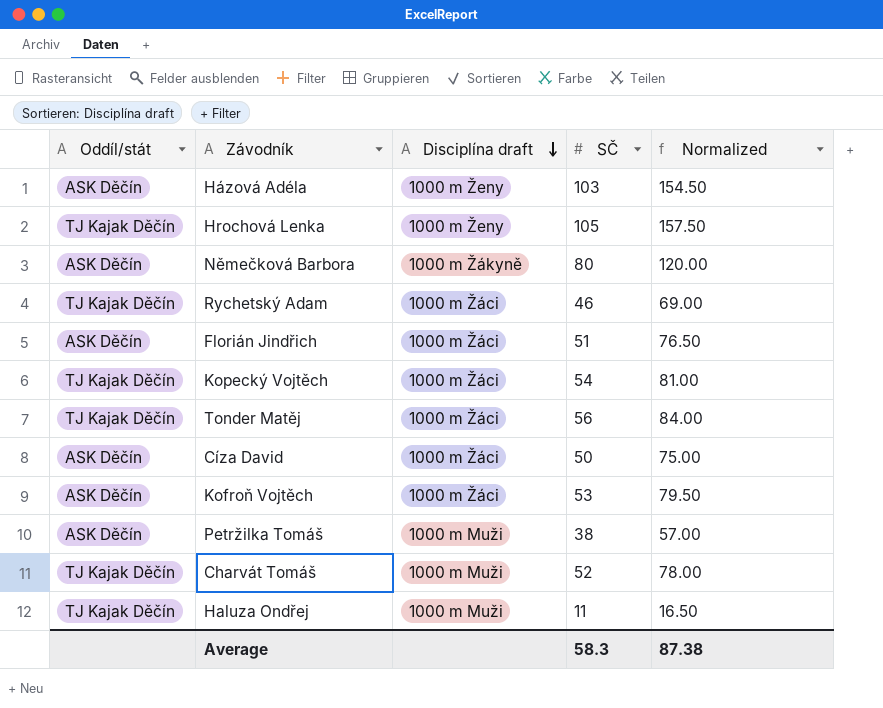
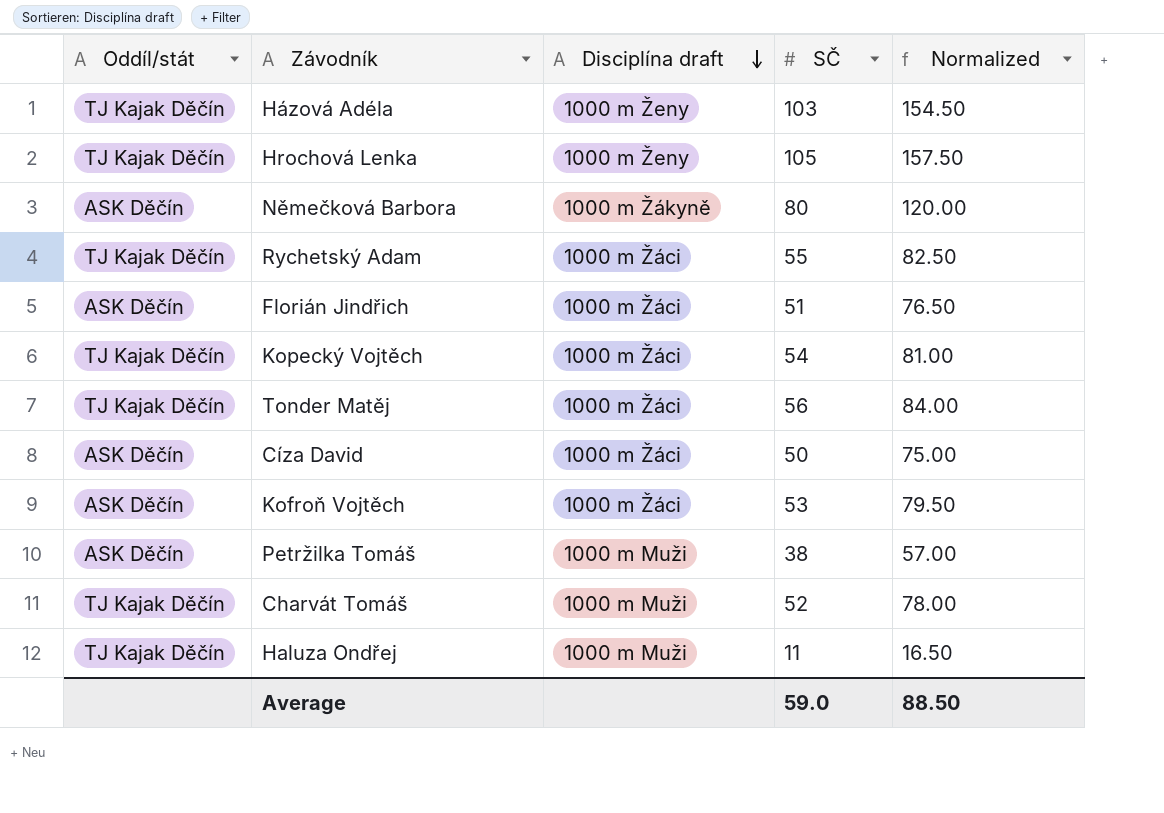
Házová Adéla | Oddíl/stát: ASK Děčín -> TJ Kajak Děčín
Rychetský Adam | SČ: 46 -> 55
Rychetský Adam | Normalized: 69.00 -> 82.50
Average | SČ: 58.3 -> 59.0
Average | Normalized: 87.38 -> 88.50

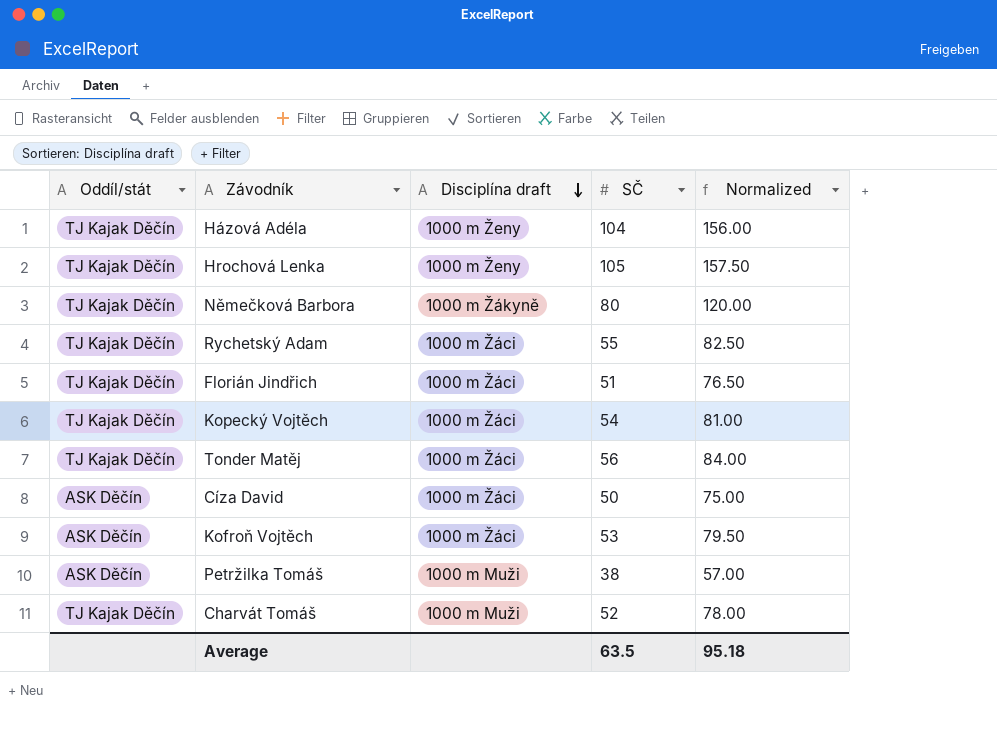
row Haluza Ondřej: TJ Kajak Děčín | 1000 m Muži | 11 | 16.50 -> none
Házová Adéla | SČ: 103 -> 104
Házová Adéla | Normalized: 154.50 -> 156.00
Němečková Barbora | Oddíl/stát: ASK Děčín -> TJ Kajak Děčín
Florián Jindřich | Oddíl/stát: ASK Děčín -> TJ Kajak Děčín
Average | SČ: 59.0 -> 63.5
Average | Normalized: 88.50 -> 95.18

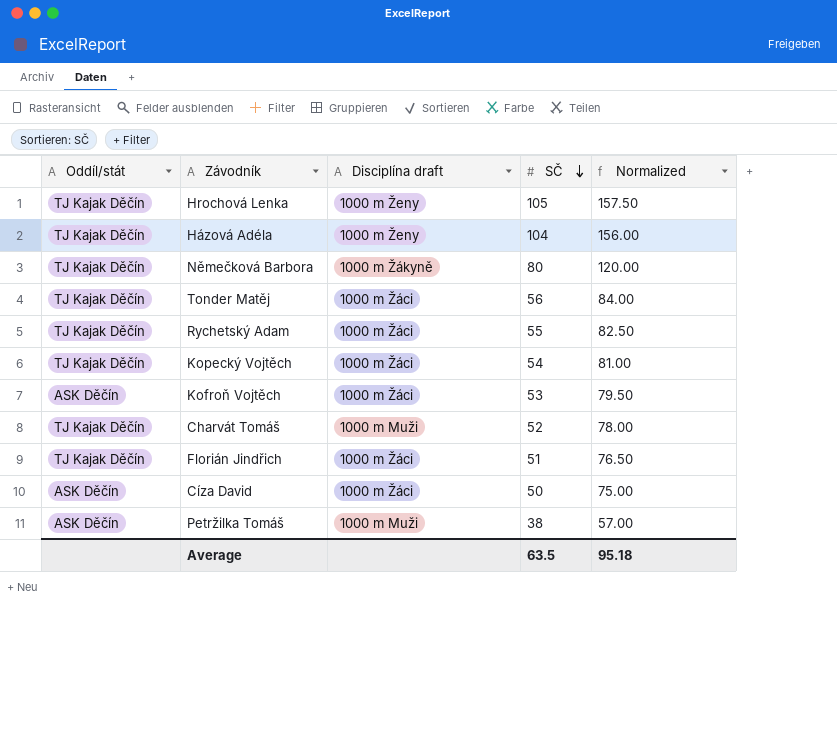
row order: Disciplína draft descending -> SČ descending

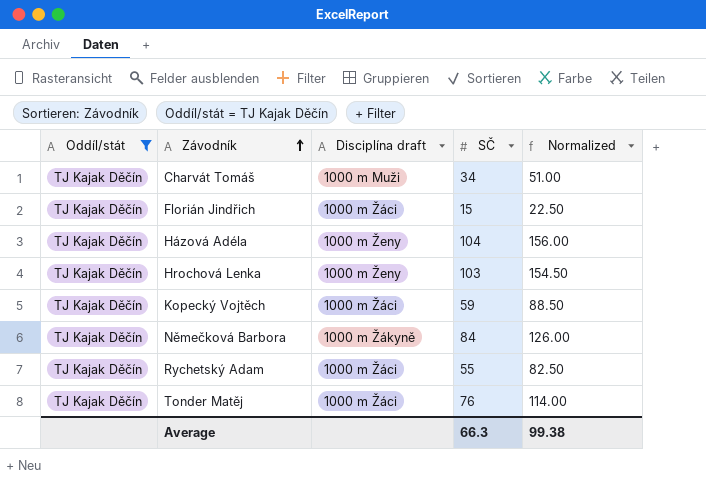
filter: none -> Oddíl/stát = TJ Kajak Děčín
row order: SČ descending -> Závodník ascending
Charvát Tomáš | SČ: 52 -> 34
Charvát Tomáš | Normalized: 78.00 -> 51.00
Florián Jindřich | SČ: 51 -> 15
Florián Jindřich | Normalized: 76.50 -> 22.50
Hrochová Lenka | SČ: 105 -> 103
Hrochová Lenka | Normalized: 157.50 -> 154.50
Kopecký Vojtěch | SČ: 54 -> 59
Kopecký Vojtěch | Normalized: 81.00 -> 88.50
Němečková Barbora | SČ: 80 -> 84
Němečková Barbora | Normalized: 120.00 -> 126.00
Tonder Matěj | SČ: 56 -> 76
Tonder Matěj | Normalized: 84.00 -> 114.00
Average | SČ: 63.5 -> 66.3
Average | Normalized: 95.18 -> 99.38

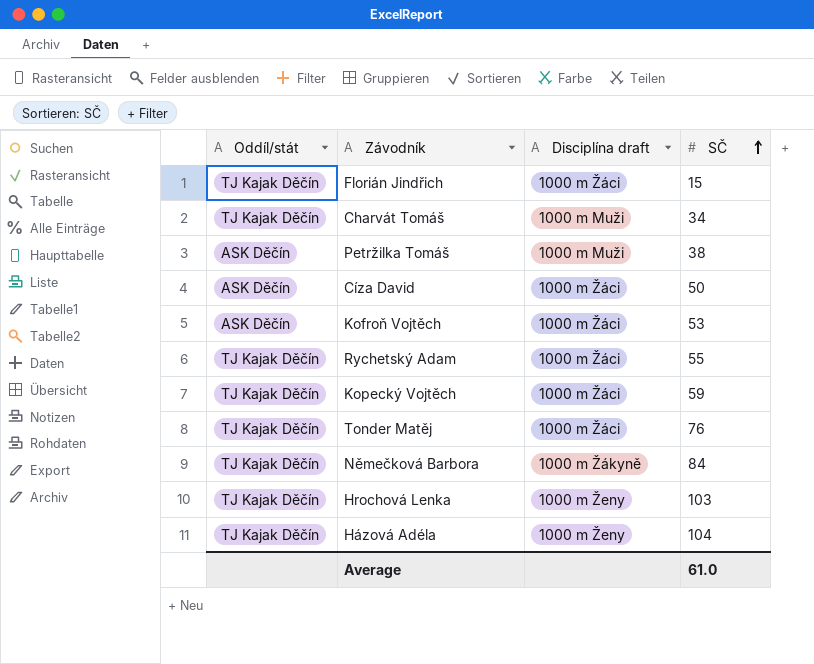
filter: Oddíl/stát = TJ Kajak Děčín -> none
row order: Závodník ascending -> SČ ascending
column Normalized | formula: [SČ] * 1.5 -> none
Average | SČ: 66.3 -> 61.0

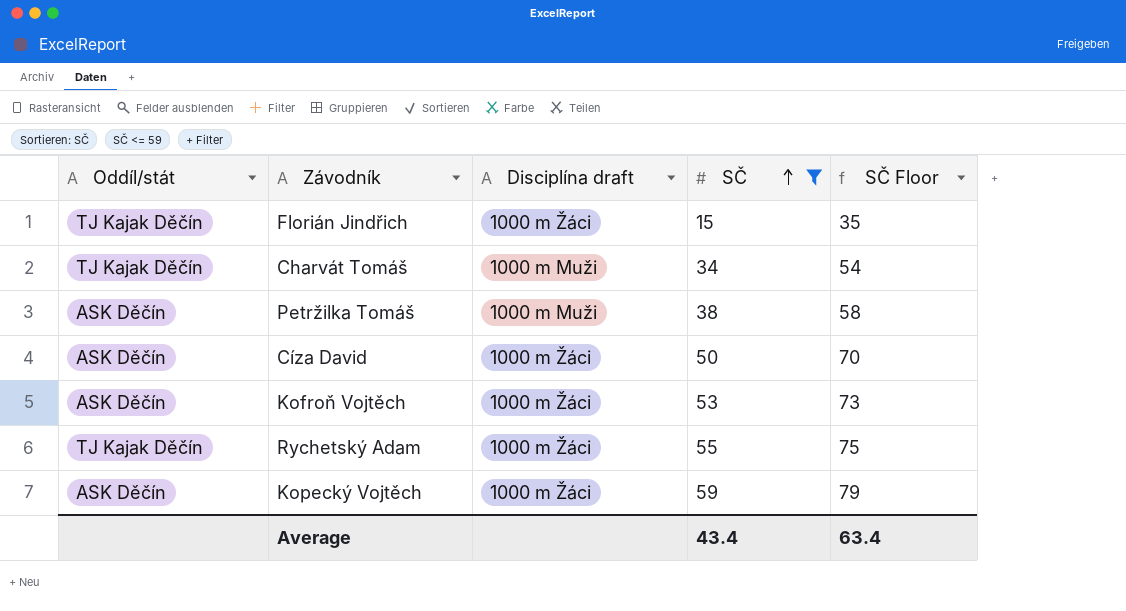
filter: none -> SČ <= 59
column SČ Floor | formula: none -> [SČ] + 20
Kopecký Vojtěch | Oddíl/stát: TJ Kajak Děčín -> ASK Děčín
Average | SČ: 61.0 -> 43.4

